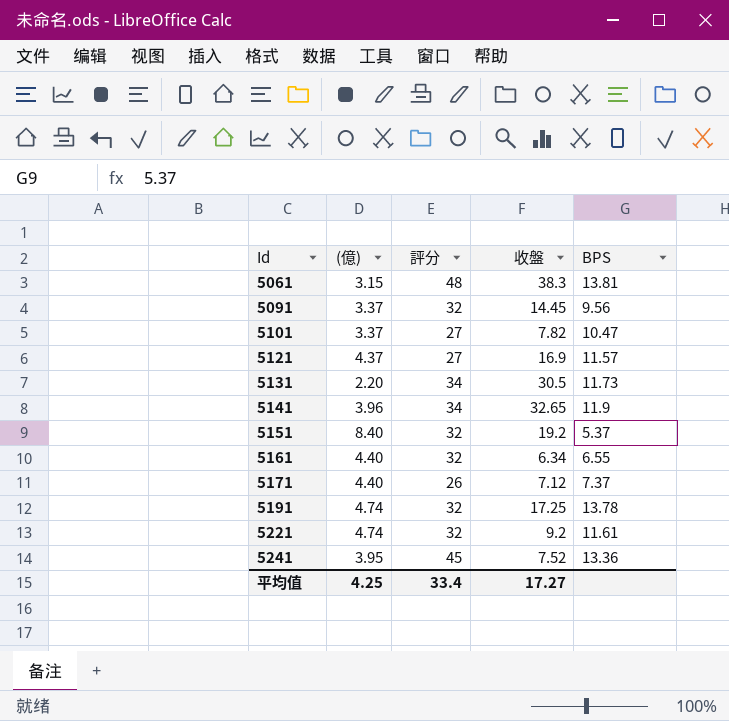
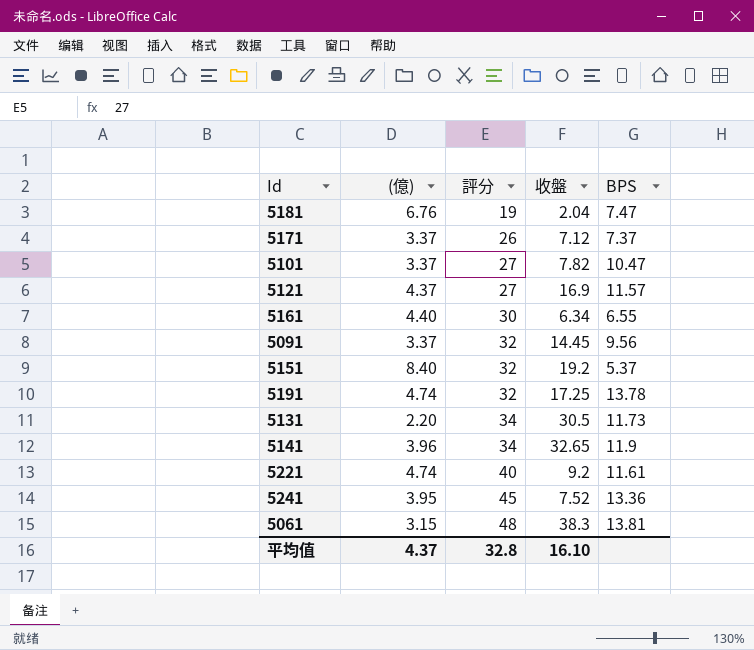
row order: Id ascending -> 評分 ascending
row 5181: none -> 6.76 | 19 | 2.04 | 7.47
5171 | (億): 4.40 -> 3.37
5161 | 評分: 32 -> 30
5221 | 評分: 32 -> 40
平均值 | (億): 4.25 -> 4.37
平均值 | 評分: 33.4 -> 32.8
平均值 | 收盤: 17.27 -> 16.10

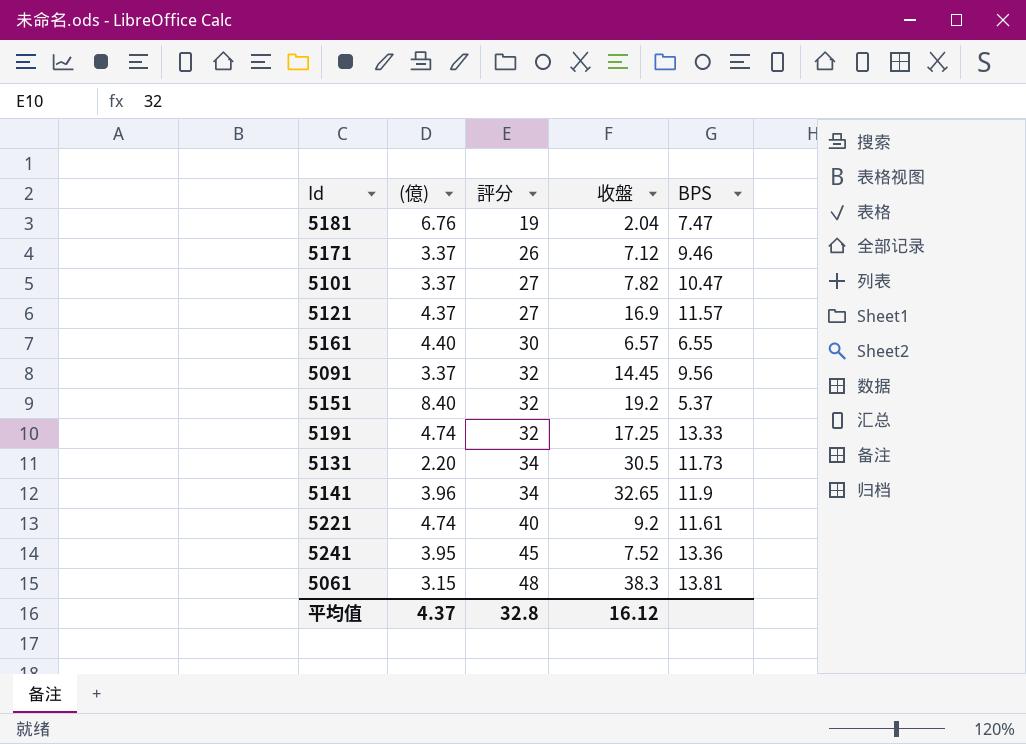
5171 | BPS: 7.37 -> 9.46
5161 | 收盤: 6.34 -> 6.57
5191 | BPS: 13.78 -> 13.33
平均值 | 收盤: 16.10 -> 16.12

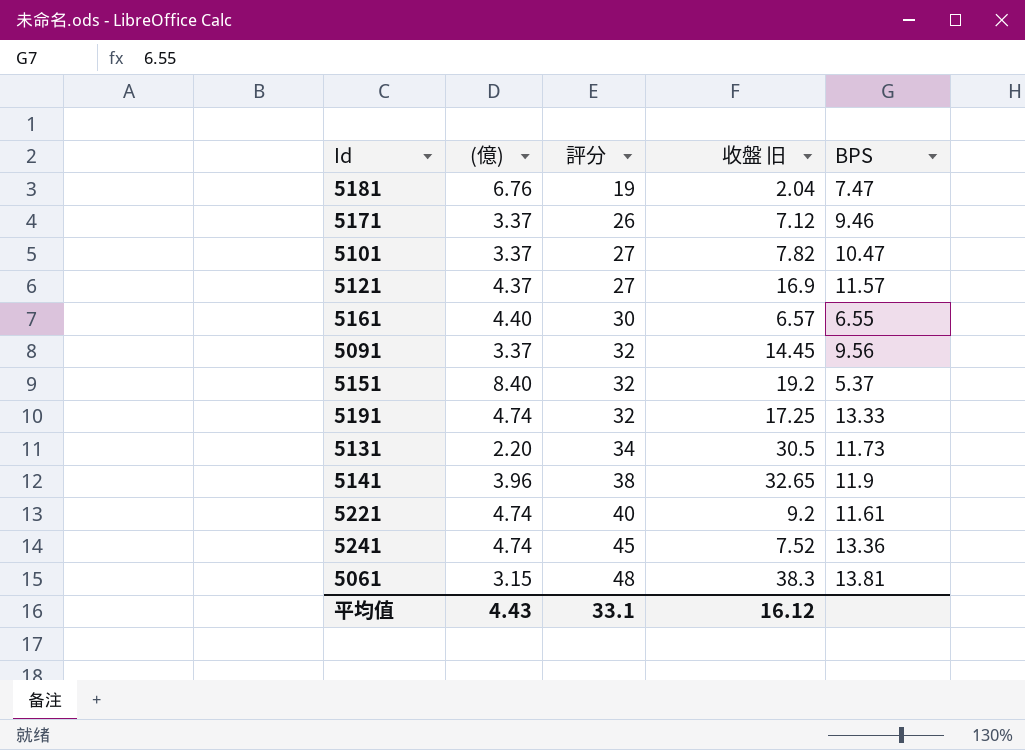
column name: 收盤 -> 收盤 旧
5141 | 評分: 34 -> 38
5241 | (億): 3.95 -> 4.74
平均值 | (億): 4.37 -> 4.43
平均值 | 評分: 32.8 -> 33.1

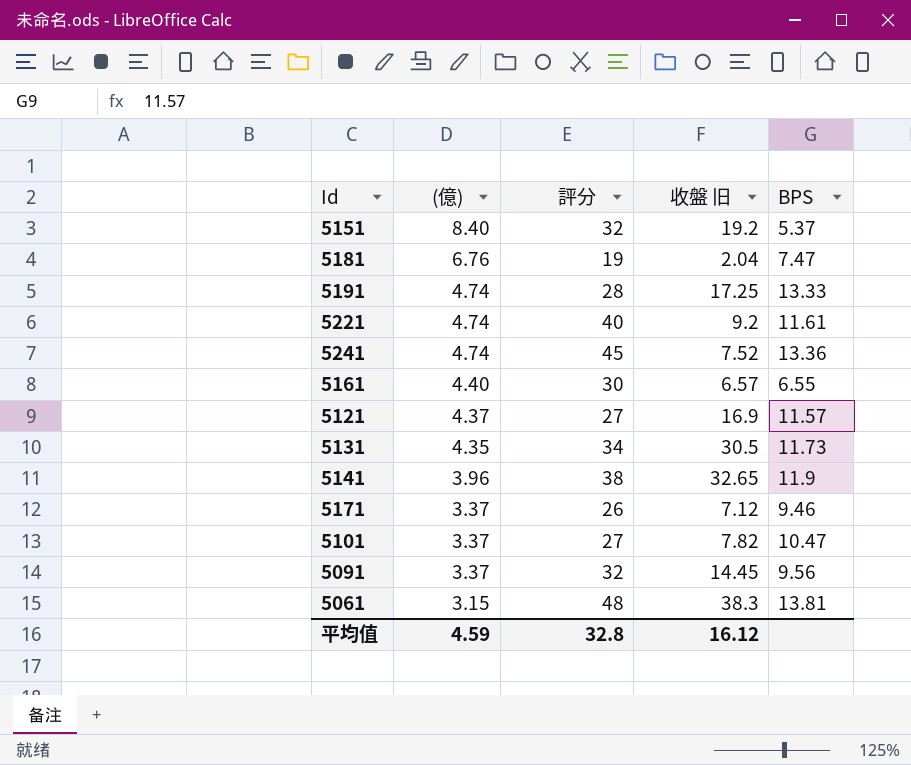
row order: 評分 ascending -> (億) descending
5191 | 評分: 32 -> 28
5131 | (億): 2.20 -> 4.35
平均值 | (億): 4.43 -> 4.59
平均值 | 評分: 33.1 -> 32.8

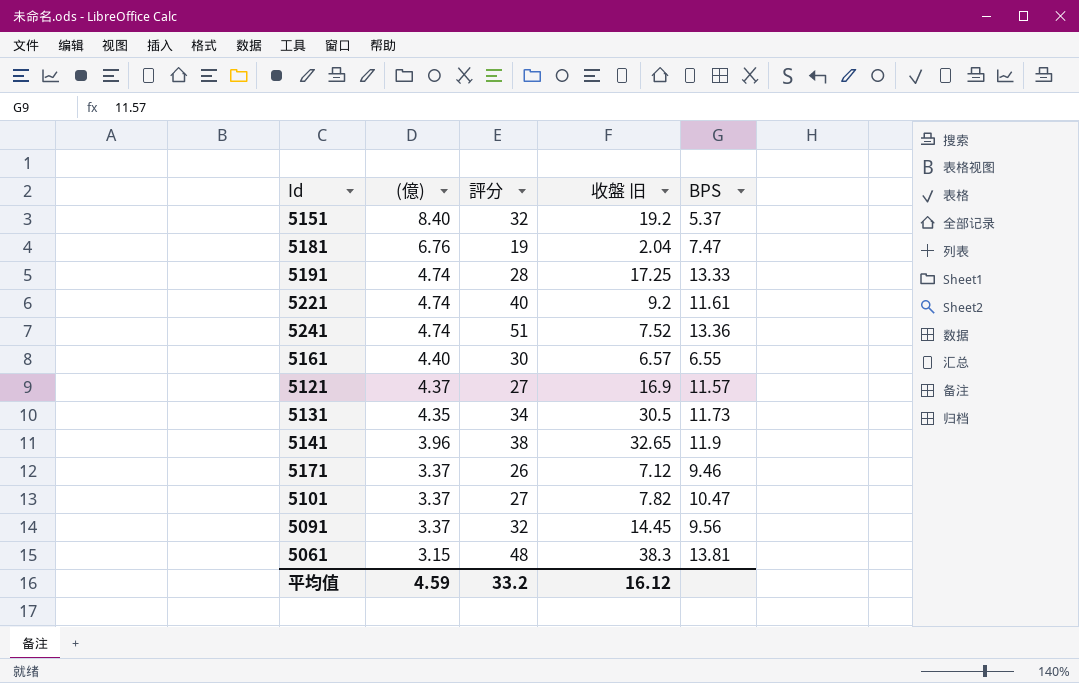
5241 | 評分: 45 -> 51
平均值 | 評分: 32.8 -> 33.2

